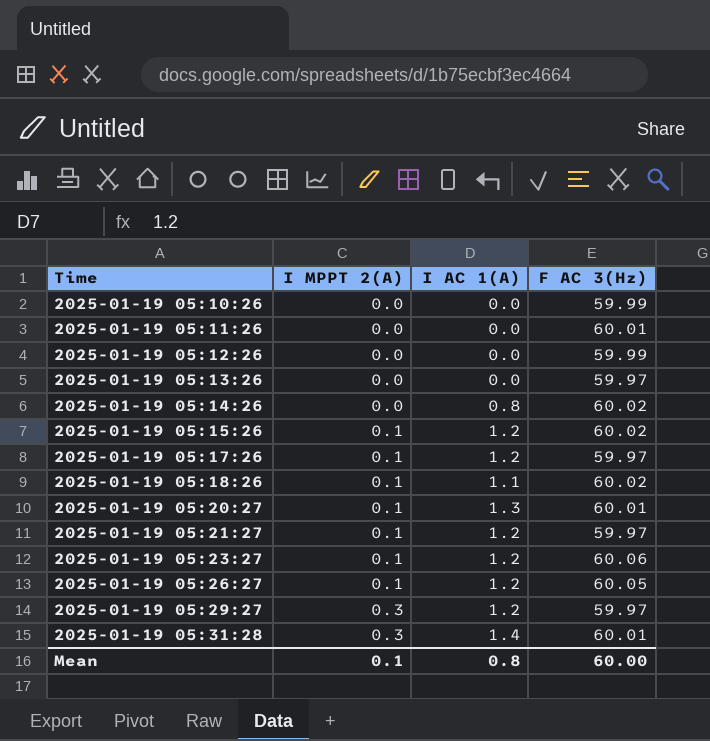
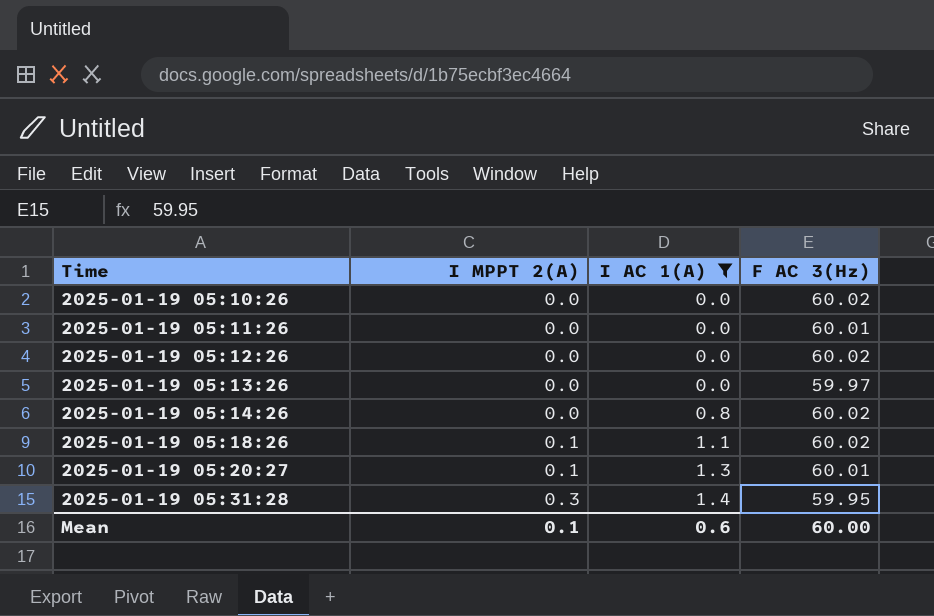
filter: none -> I AC 1(A) != 1.2
2025-01-19 05:10:26 | F AC 3(Hz): 59.99 -> 60.02
2025-01-19 05:12:26 | F AC 3(Hz): 59.99 -> 60.02
2025-01-19 05:31:28 | F AC 3(Hz): 60.01 -> 59.95
Mean | I AC 1(A): 0.8 -> 0.6

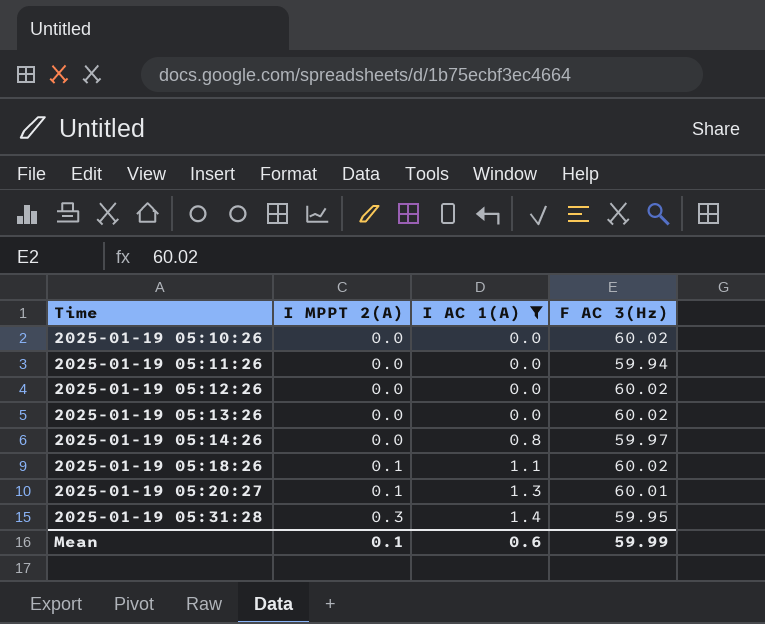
2025-01-19 05:11:26 | F AC 3(Hz): 60.01 -> 59.94
2025-01-19 05:13:26 | F AC 3(Hz): 59.97 -> 60.02
2025-01-19 05:14:26 | F AC 3(Hz): 60.02 -> 59.97
Mean | F AC 3(Hz): 60.00 -> 59.99

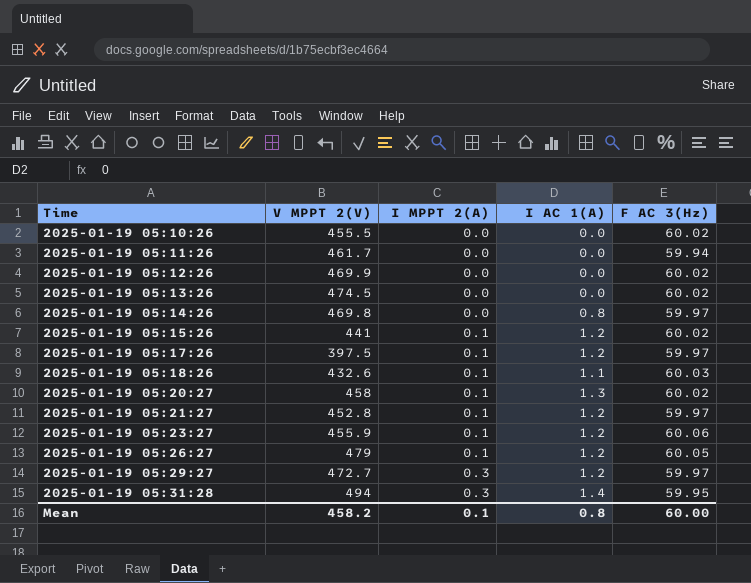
filter: I AC 1(A) != 1.2 -> none
column V MPPT 2(V) | position: none -> 2
2025-01-19 05:18:26 | F AC 3(Hz): 60.02 -> 60.03
2025-01-19 05:20:27 | F AC 3(Hz): 60.01 -> 60.02
Mean | I AC 1(A): 0.6 -> 0.8
Mean | F AC 3(Hz): 59.99 -> 60.00

